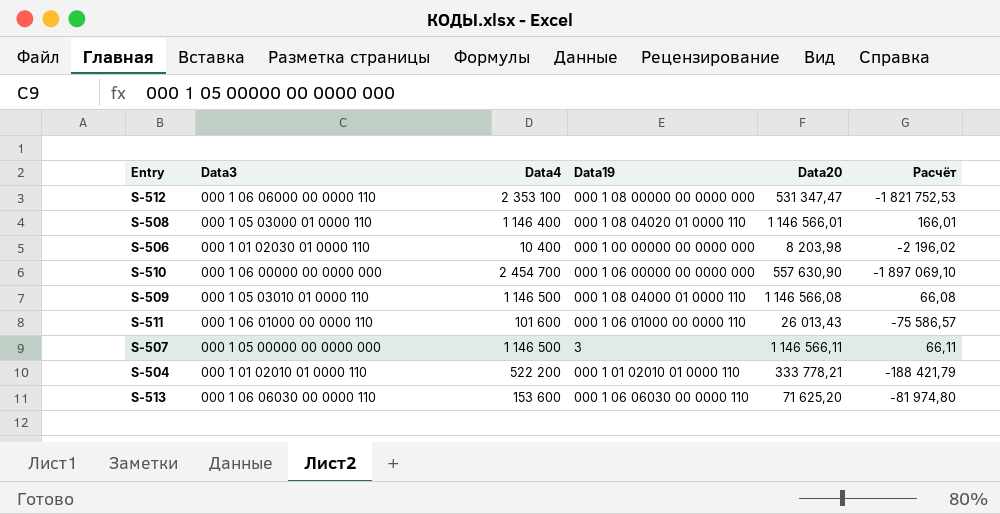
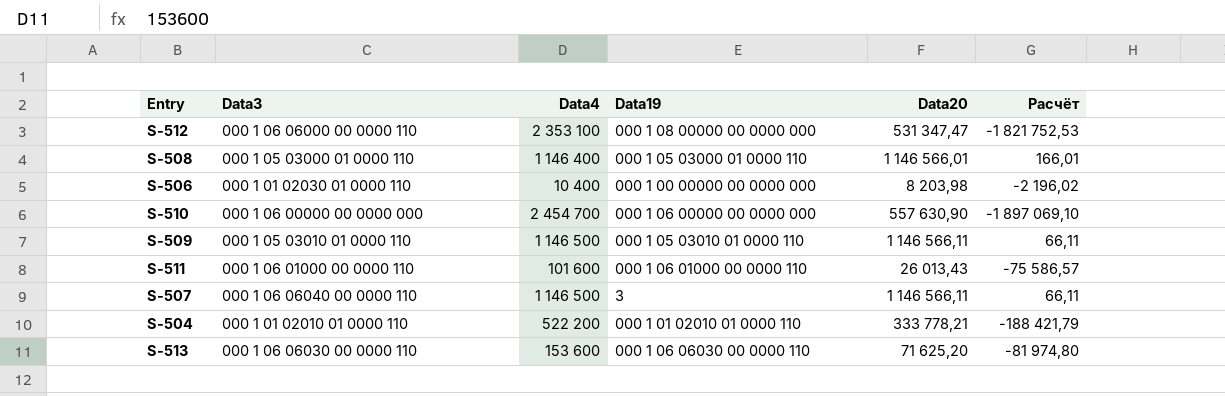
S-508 | Data19: 000 1 08 04020 01 0000 110 -> 000 1 05 03000 01 0000 110
S-509 | Data19: 000 1 08 04000 01 0000 110 -> 000 1 05 03010 01 0000 110
S-509 | Data20: 1 146 566,08 -> 1 146 566,11
S-509 | Расчёт: 66,08 -> 66,11
S-507 | Data3: 000 1 05 00000 00 0000 000 -> 000 1 06 06040 00 0000 110

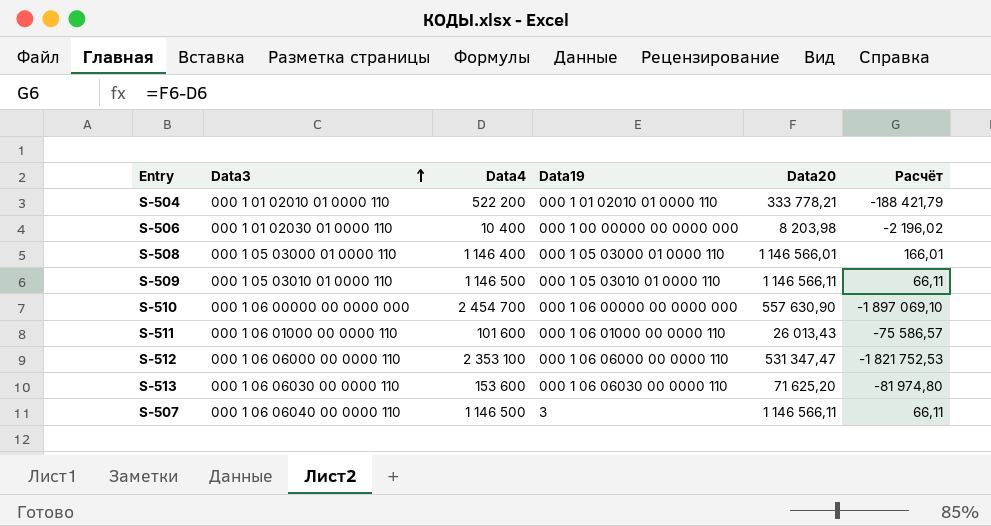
row order: none -> Data3 ascending
S-512 | Data19: 000 1 08 00000 00 0000 000 -> 000 1 06 06000 00 0000 110

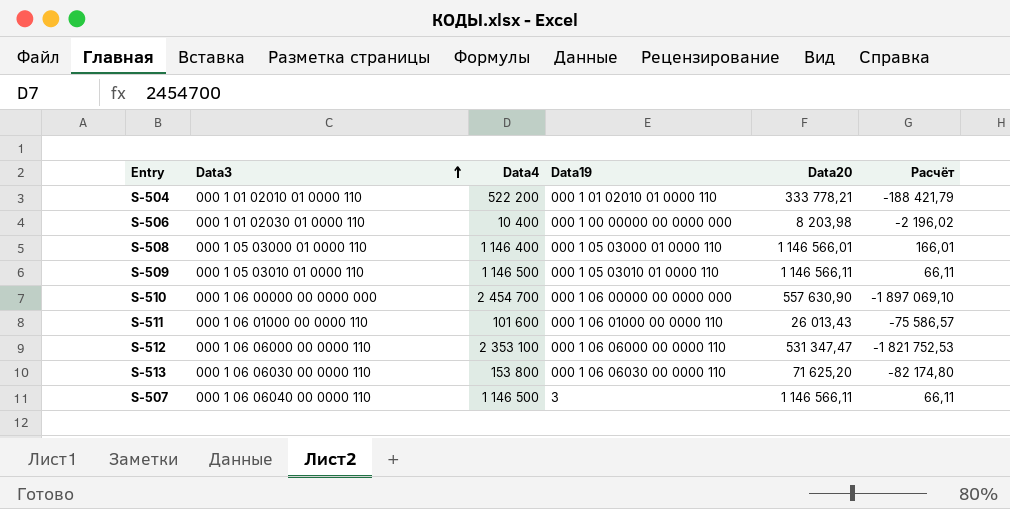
S-513 | Data4: 153 600 -> 153 800
S-513 | Расчёт: -81 974,80 -> -82 174,80

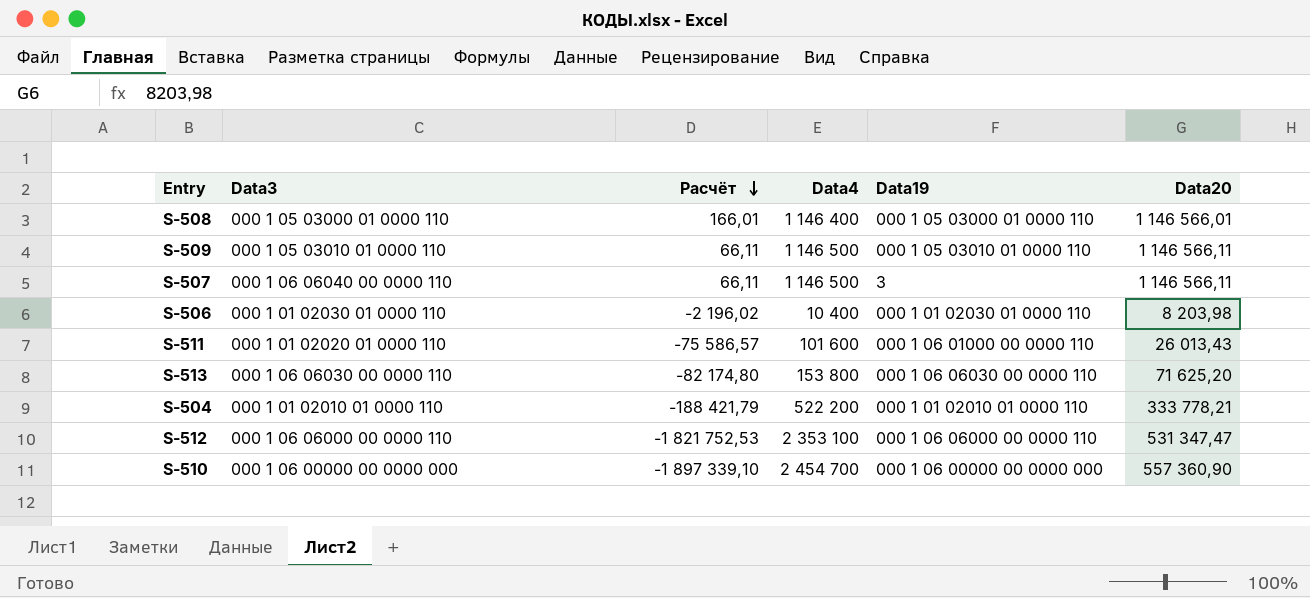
row order: Data3 ascending -> Расчёт descending
column Расчёт | position: 6 -> 3
S-506 | Data19: 000 1 00 00000 00 0000 000 -> 000 1 01 02030 01 0000 110
S-511 | Data3: 000 1 06 01000 00 0000 110 -> 000 1 01 02020 01 0000 110
S-510 | Расчёт: -1 897 069,10 -> -1 897 339,10
S-510 | Data20: 557 630,90 -> 557 360,90

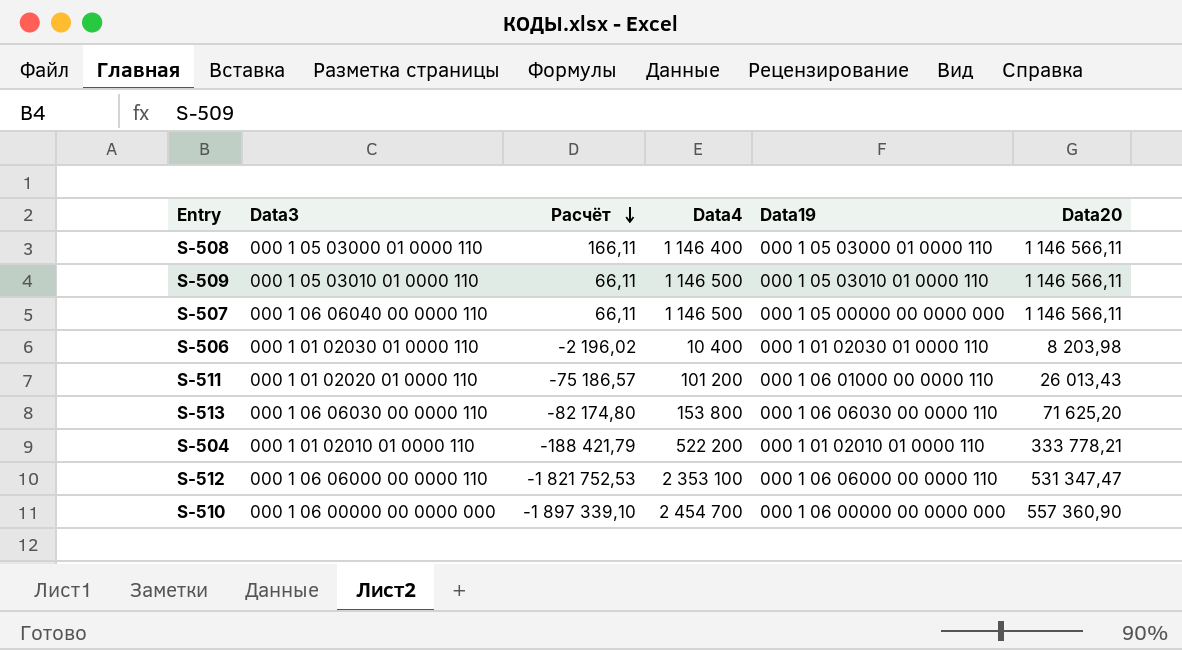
S-508 | Расчёт: 166,01 -> 166,11
S-508 | Data20: 1 146 566,01 -> 1 146 566,11
S-507 | Data19: 3 -> 000 1 05 00000 00 0000 000
S-511 | Расчёт: -75 586,57 -> -75 186,57
S-511 | Data4: 101 600 -> 101 200

